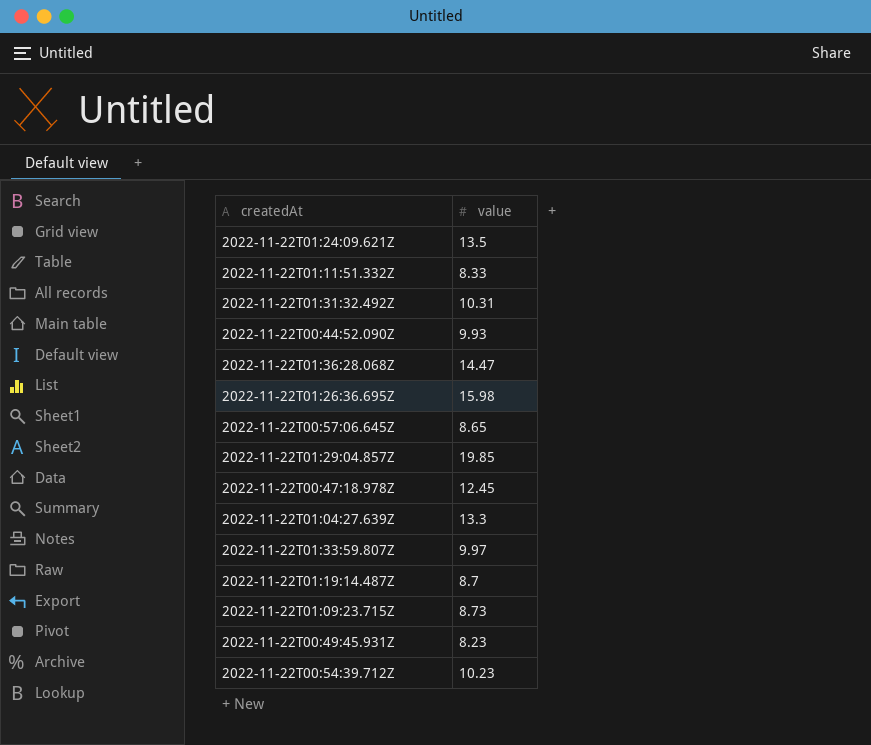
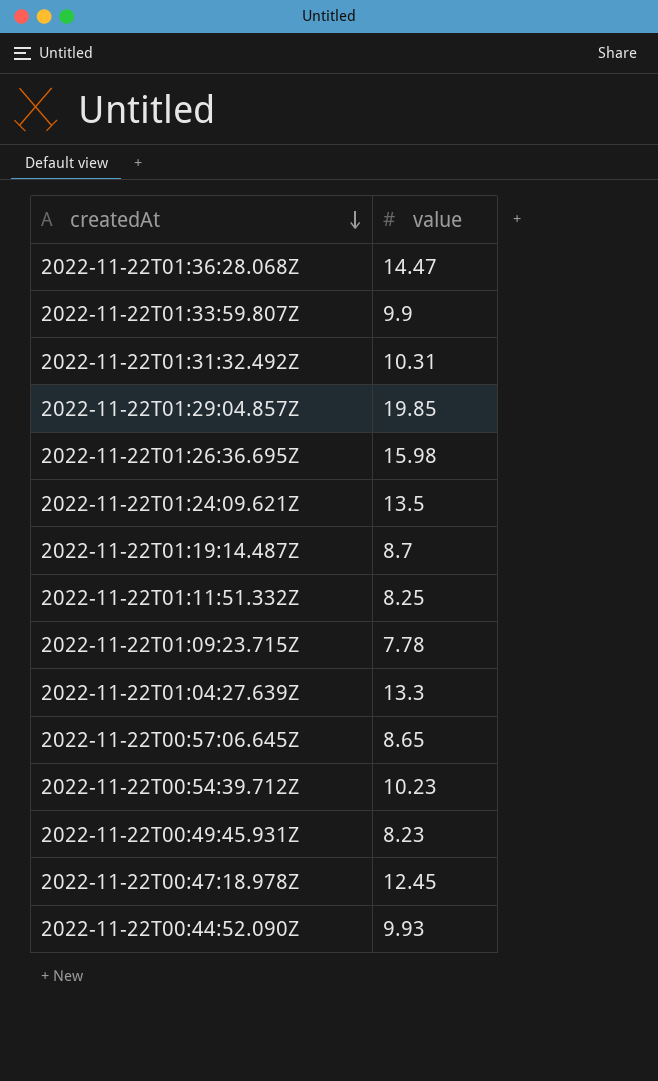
row order: none -> createdAt descending
2022-11-22T01:33:59.807Z | value: 9.97 -> 9.9
2022-11-22T01:11:51.332Z | value: 8.33 -> 8.25
2022-11-22T01:09:23.715Z | value: 8.73 -> 7.78

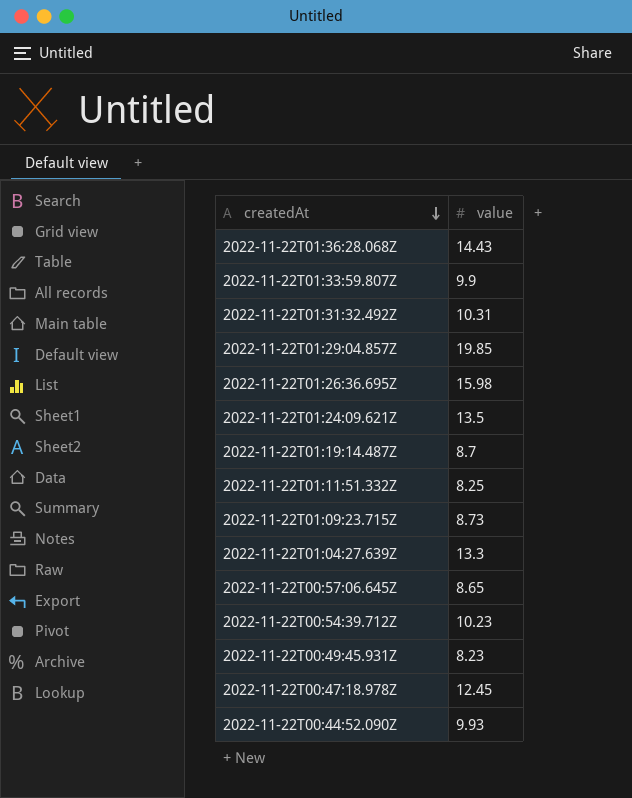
2022-11-22T01:36:28.068Z | value: 14.47 -> 14.43
2022-11-22T01:09:23.715Z | value: 7.78 -> 8.73

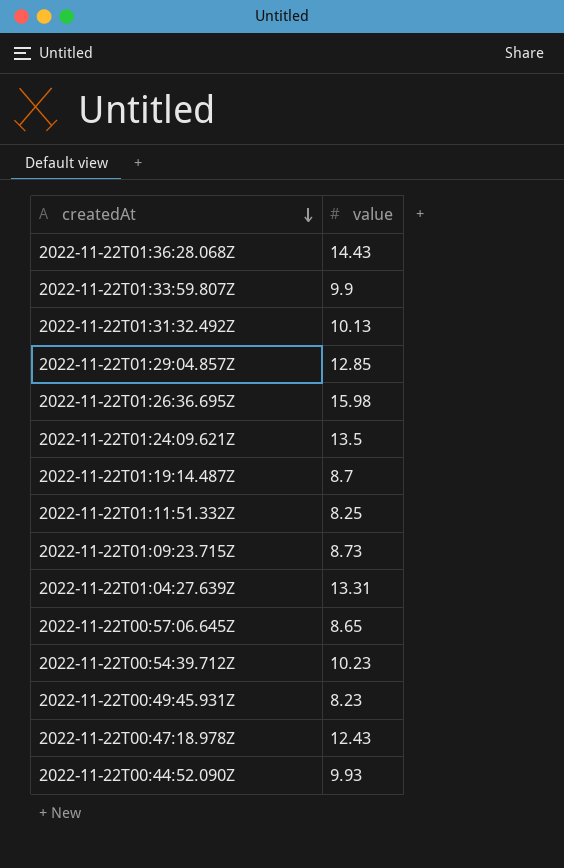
2022-11-22T01:31:32.492Z | value: 10.31 -> 10.13
2022-11-22T01:29:04.857Z | value: 19.85 -> 12.85
2022-11-22T01:04:27.639Z | value: 13.3 -> 13.31
2022-11-22T00:47:18.978Z | value: 12.45 -> 12.43

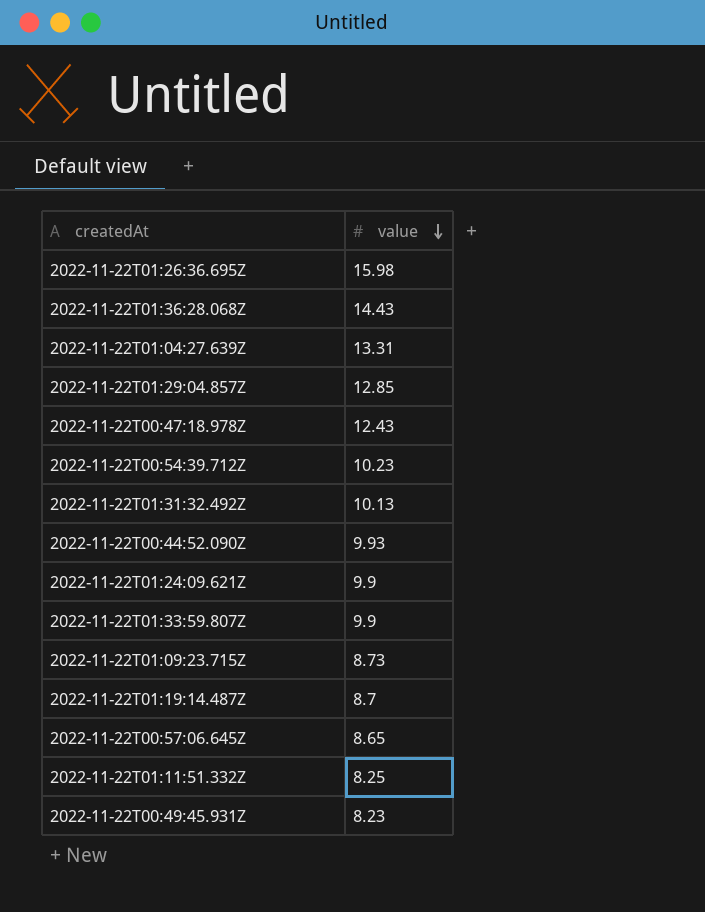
row order: createdAt descending -> value descending
2022-11-22T01:24:09.621Z | value: 13.5 -> 9.9

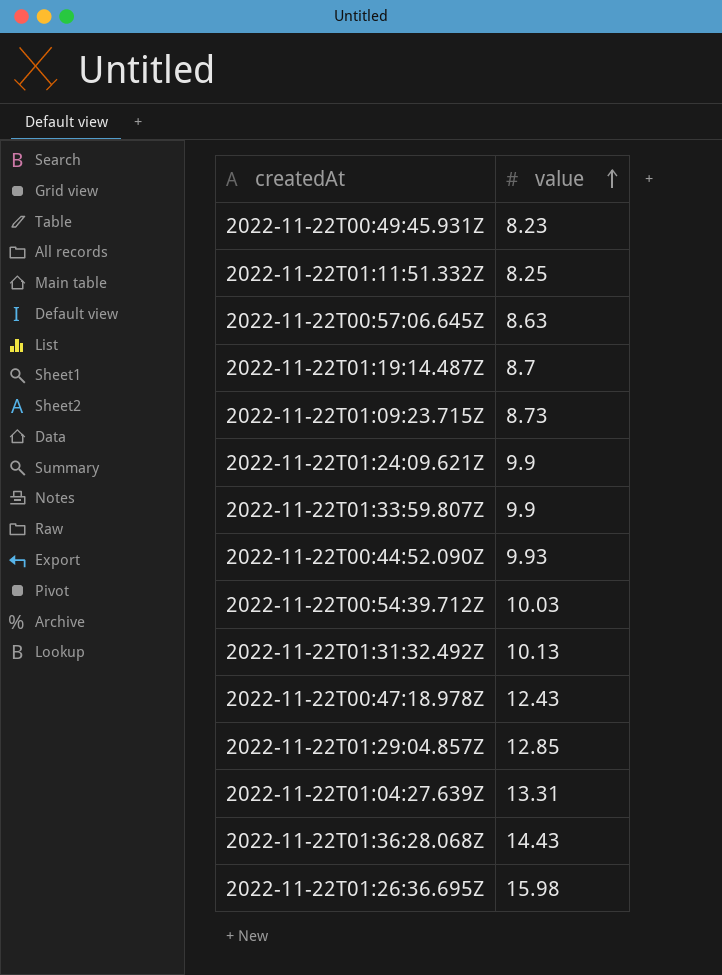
row order: value descending -> value ascending
2022-11-22T00:57:06.645Z | value: 8.65 -> 8.63
2022-11-22T00:54:39.712Z | value: 10.23 -> 10.03

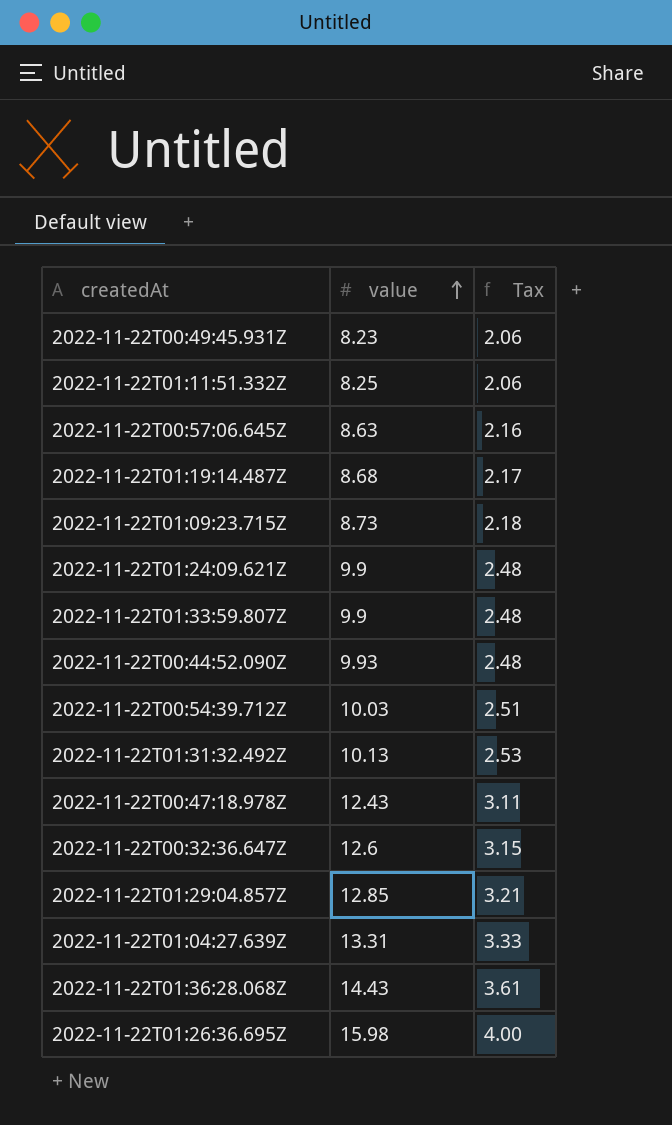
column Tax | formula: none -> [value] * 0.25
2022-11-22T01:19:14.487Z | value: 8.7 -> 8.68
row 2022-11-22T00:32:36.647Z: none -> 12.6 | 3.15

